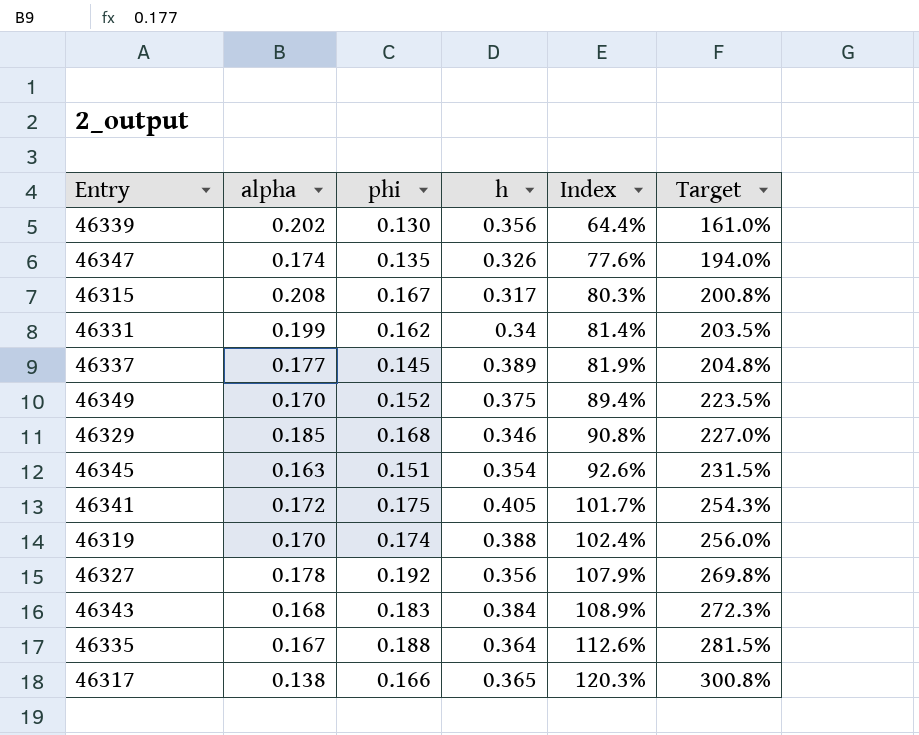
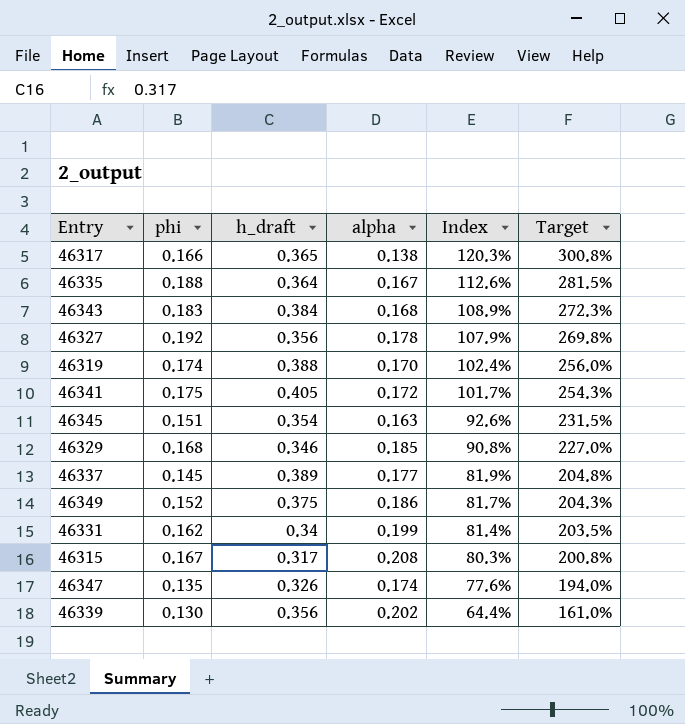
row order: Index ascending -> Index descending
column name: h -> h_draft
column alpha | position: 2 -> 4
46349 | alpha: 0.170 -> 0.186
46349 | Index: 89.4% -> 81.7%
46349 | Target: 223.5% -> 204.3%

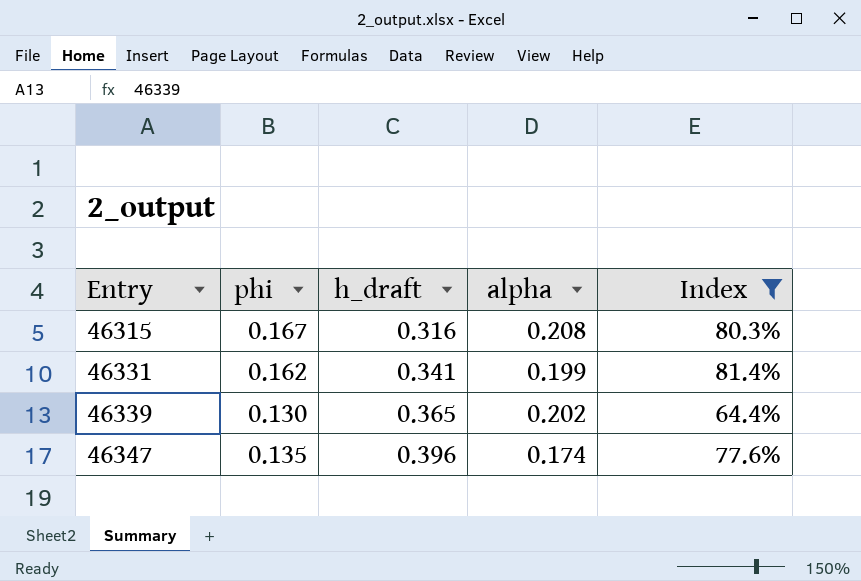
filter: none -> Index <= 81.4%
row order: Index descending -> Entry ascending
column Target | formula: [Index] * 2.5 -> none
46315 | h_draft: 0.317 -> 0.316
46331 | h_draft: 0.34 -> 0.341
46339 | h_draft: 0.356 -> 0.365
46347 | h_draft: 0.326 -> 0.396

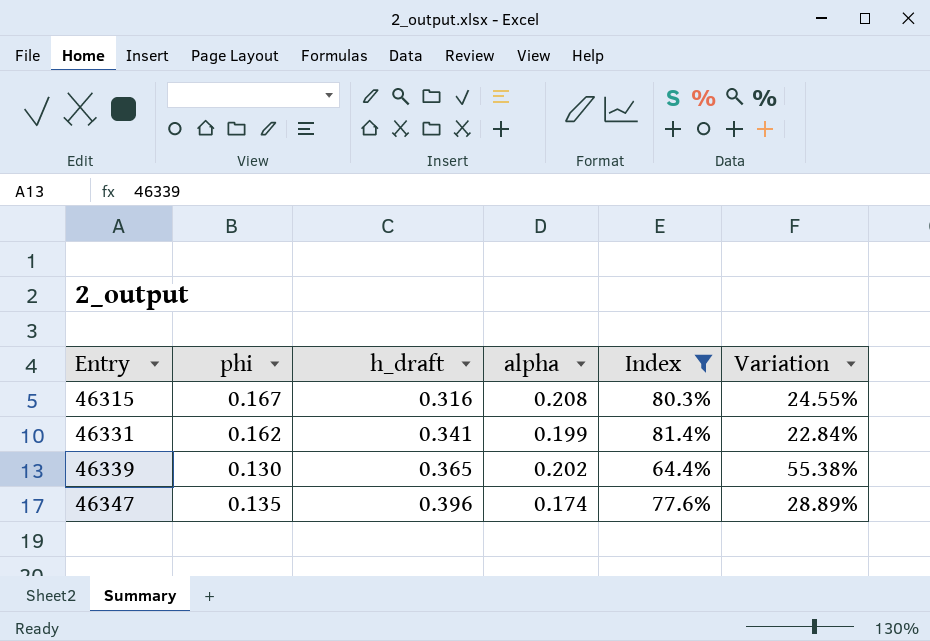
column Variation | formula: none -> ([alpha] - [phi]) / [phi]

